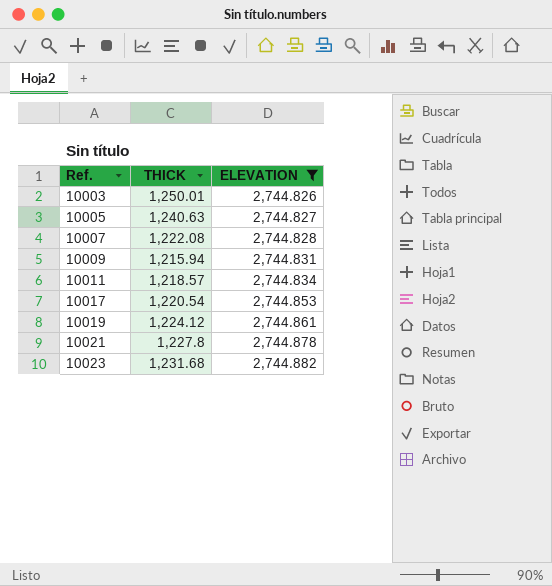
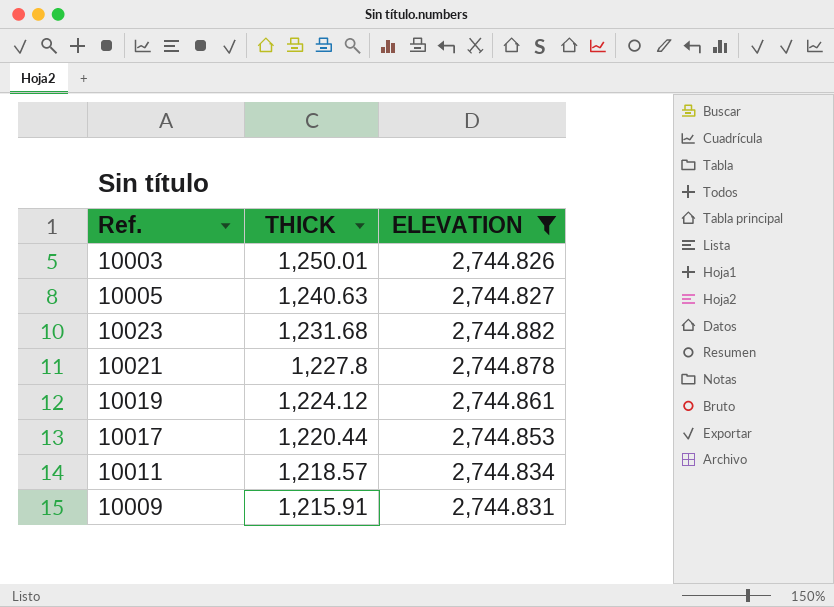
row order: Ref. ascending -> THICK descending
row 10007: 1,222.08 | 2,744.828 -> none
10017 | THICK: 1,220.54 -> 1,220.44
10009 | THICK: 1,215.94 -> 1,215.91

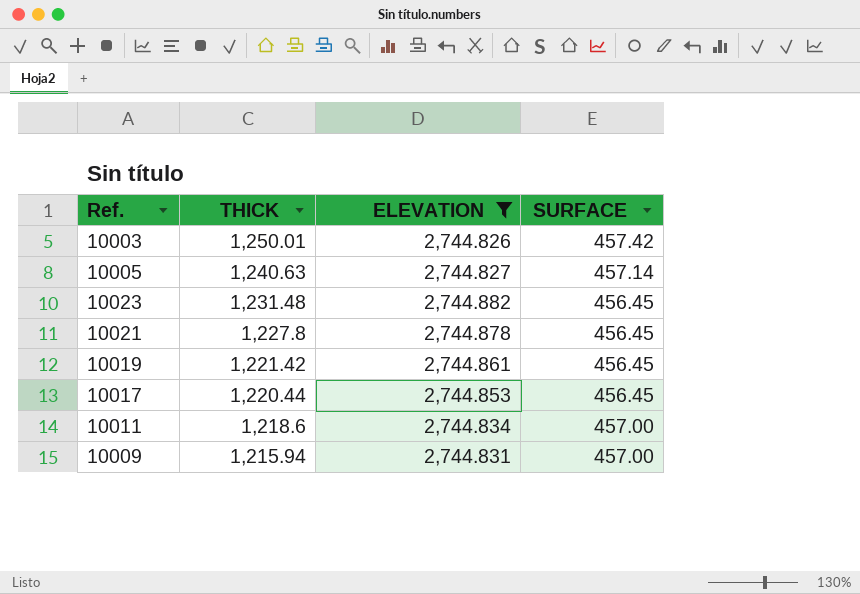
column SURFACE | position: none -> 4
10023 | THICK: 1,231.68 -> 1,231.48
10019 | THICK: 1,224.12 -> 1,221.42
10011 | THICK: 1,218.57 -> 1,218.6
10009 | THICK: 1,215.91 -> 1,215.94

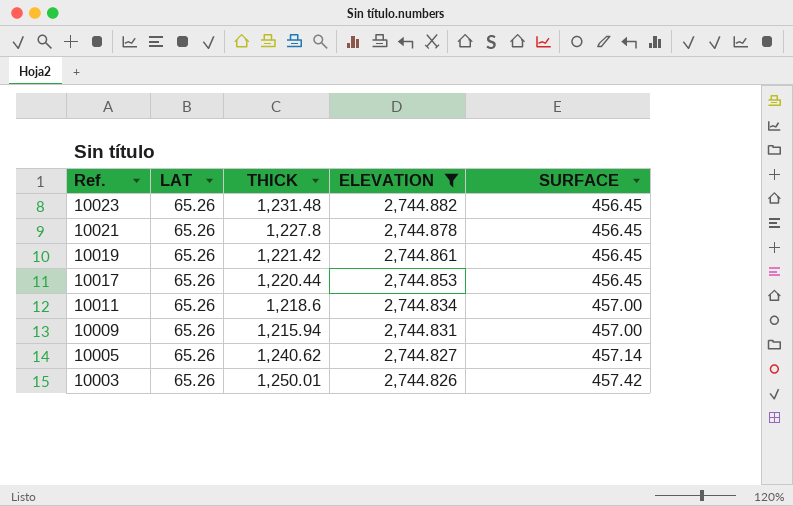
row order: THICK descending -> Ref. descending
column LAT | position: none -> 2
10005 | THICK: 1,240.63 -> 1,240.62

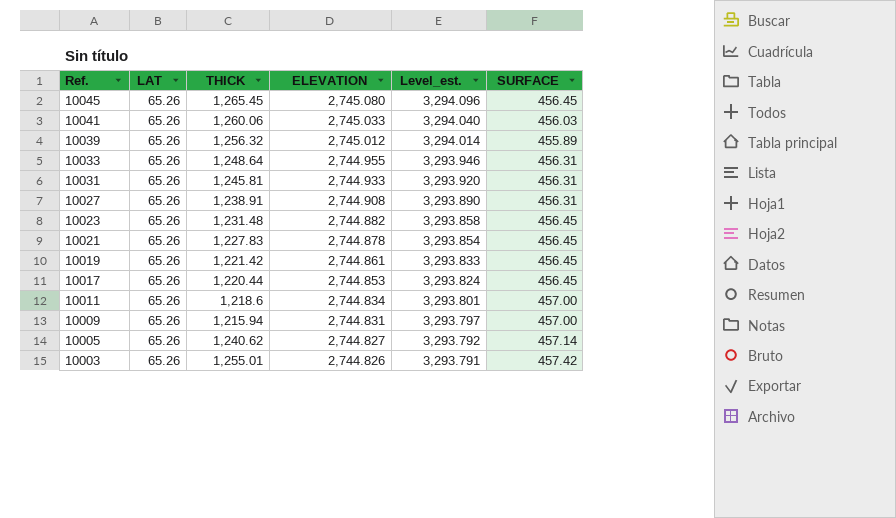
filter: ELEVATION <= 2,744.882 -> none
column Level_est. | formula: none -> [ELEVATION] * 1.2
10021 | THICK: 1,227.8 -> 1,227.83
10003 | THICK: 1,250.01 -> 1,255.01

